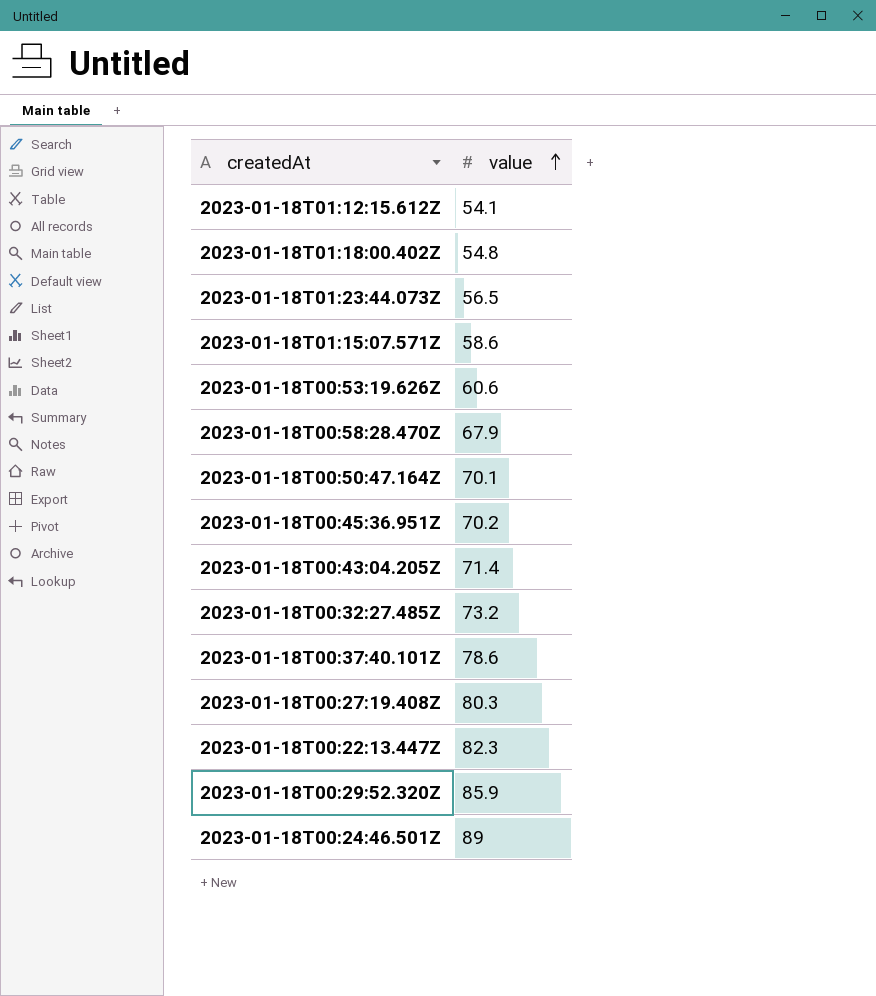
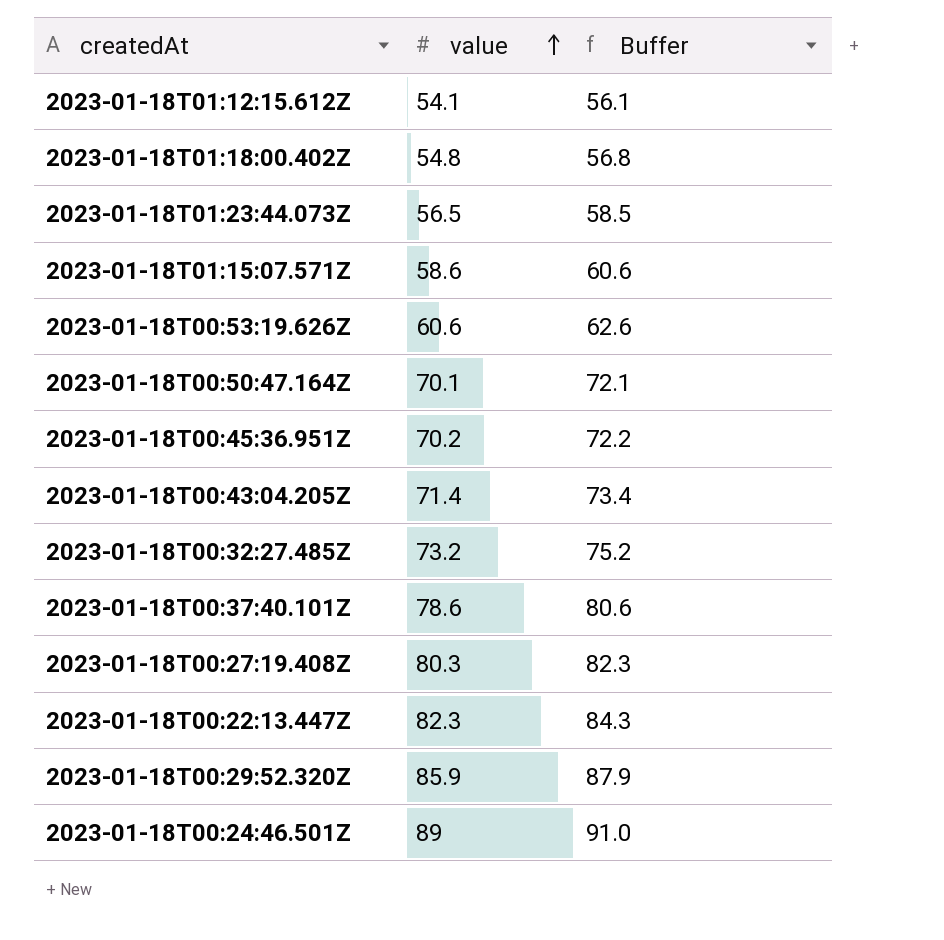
column Buffer | formula: none -> [value] + 2
row 2023-01-18T00:58:28.470Z: 67.9 -> none

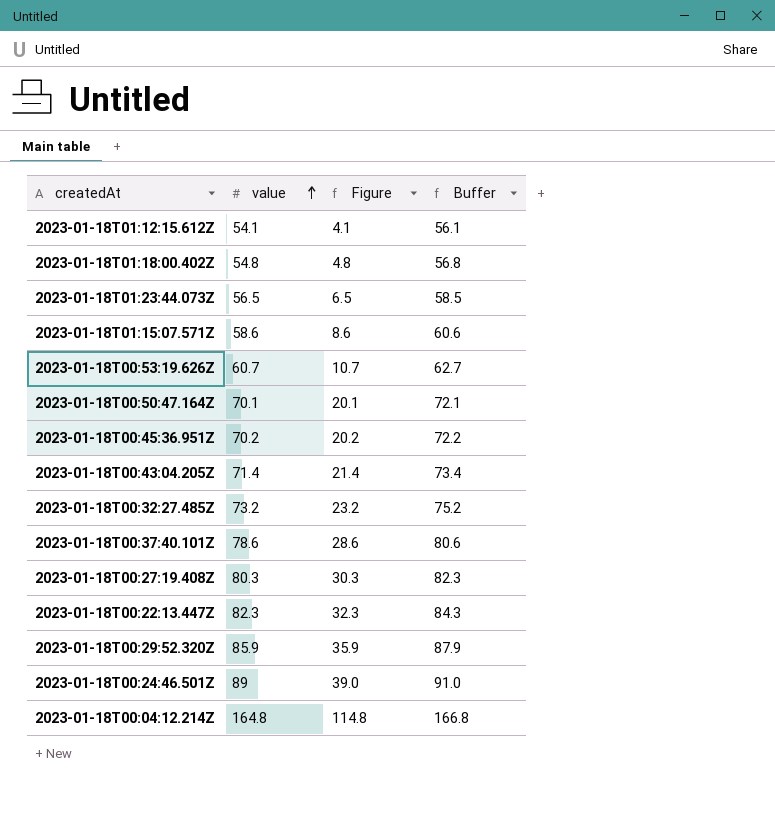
column Figure | formula: none -> [value] - 50
2023-01-18T00:53:19.626Z | value: 60.6 -> 60.7
2023-01-18T00:53:19.626Z | Buffer: 62.6 -> 62.7
row 2023-01-18T00:04:12.214Z: none -> 164.8 | 114.8 | 166.8

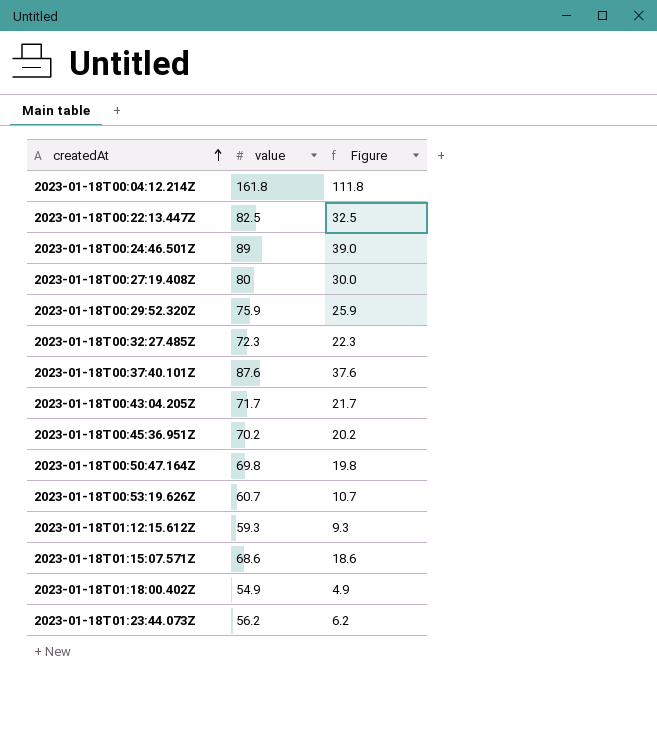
row order: value ascending -> createdAt ascending
column Buffer | formula: [value] + 2 -> none
2023-01-18T00:04:12.214Z | value: 164.8 -> 161.8
2023-01-18T00:04:12.214Z | Figure: 114.8 -> 111.8
2023-01-18T00:22:13.447Z | value: 82.3 -> 82.5
2023-01-18T00:22:13.447Z | Figure: 32.3 -> 32.5
2023-01-18T00:27:19.408Z | value: 80.3 -> 80
2023-01-18T00:27:19.408Z | Figure: 30.3 -> 30.0
2023-01-18T00:29:52.320Z | value: 85.9 -> 75.9
2023-01-18T00:29:52.320Z | Figure: 35.9 -> 25.9
2023-01-18T00:32:27.485Z | value: 73.2 -> 72.3
2023-01-18T00:32:27.485Z | Figure: 23.2 -> 22.3
2023-01-18T00:37:40.101Z | value: 78.6 -> 87.6
2023-01-18T00:37:40.101Z | Figure: 28.6 -> 37.6
2023-01-18T00:43:04.205Z | value: 71.4 -> 71.7
2023-01-18T00:43:04.205Z | Figure: 21.4 -> 21.7
2023-01-18T00:50:47.164Z | value: 70.1 -> 69.8
2023-01-18T00:50:47.164Z | Figure: 20.1 -> 19.8
2023-01-18T01:12:15.612Z | value: 54.1 -> 59.3
2023-01-18T01:12:15.612Z | Figure: 4.1 -> 9.3
2023-01-18T01:15:07.571Z | value: 58.6 -> 68.6
2023-01-18T01:15:07.571Z | Figure: 8.6 -> 18.6
2023-01-18T01:18:00.402Z | value: 54.8 -> 54.9
2023-01-18T01:18:00.402Z | Figure: 4.8 -> 4.9
2023-01-18T01:23:44.073Z | value: 56.5 -> 56.2
2023-01-18T01:23:44.073Z | Figure: 6.5 -> 6.2

